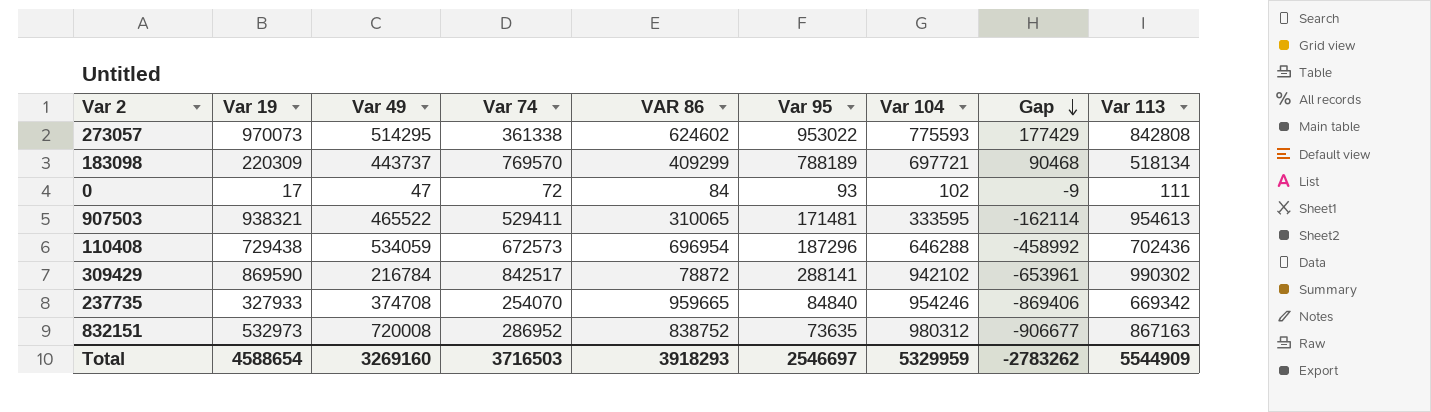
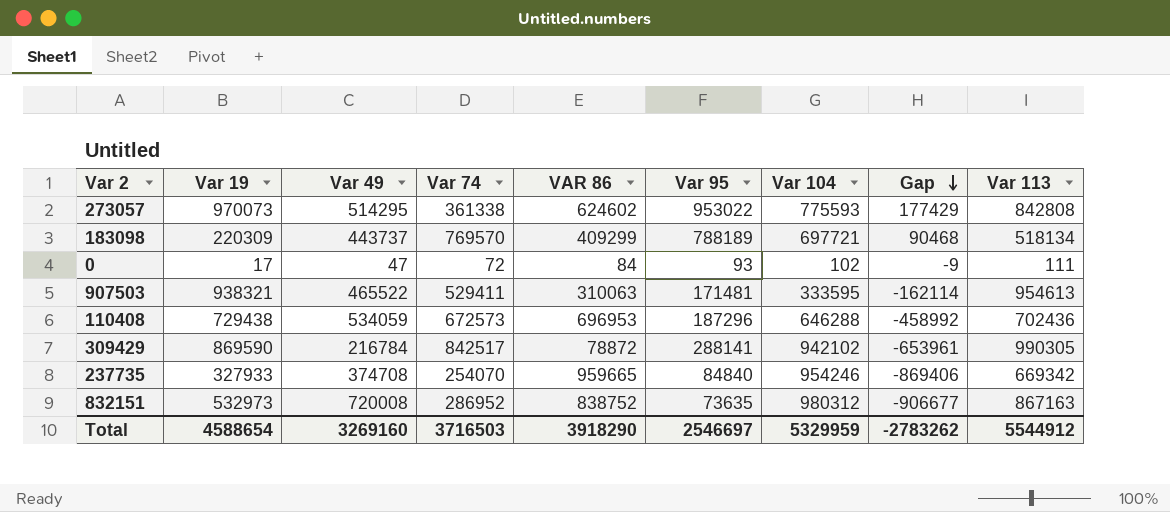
907503 | VAR 86: 310065 -> 310063
110408 | VAR 86: 696954 -> 696953
309429 | Var 113: 990302 -> 990305
Total | VAR 86: 3918293 -> 3918290
Total | Var 113: 5544909 -> 5544912

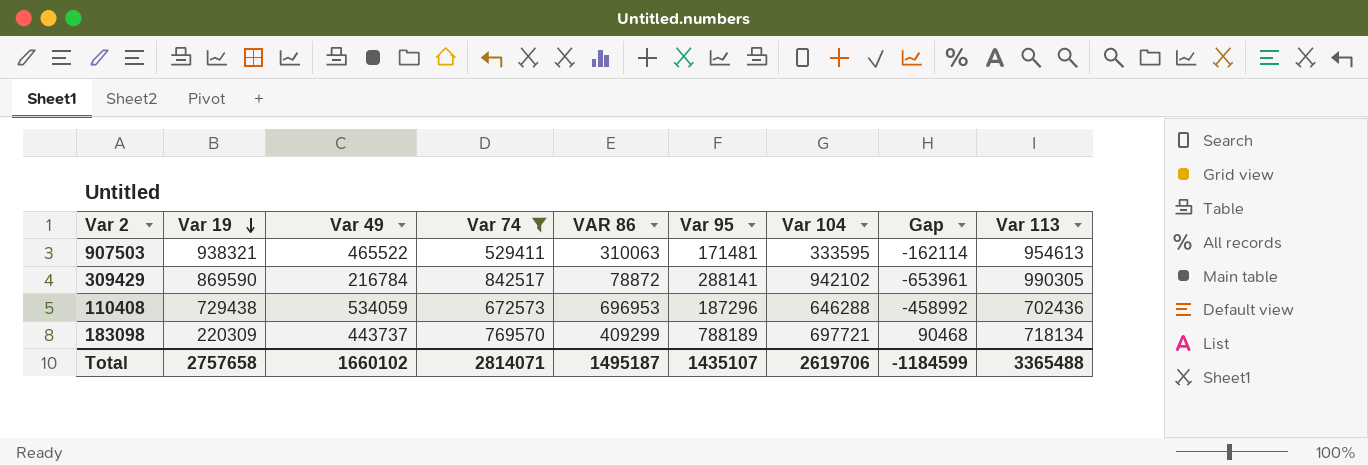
filter: none -> Var 74 >= 529411
row order: Gap descending -> Var 19 descending
183098 | Var 113: 518134 -> 718134
Total | Var 19: 4588654 -> 2757658
Total | Var 49: 3269160 -> 1660102
Total | Var 74: 3716503 -> 2814071
Total | VAR 86: 3918290 -> 1495187
Total | Var 95: 2546697 -> 1435107
Total | Var 104: 5329959 -> 2619706
Total | Gap: -2783262 -> -1184599
Total | Var 113: 5544912 -> 3365488

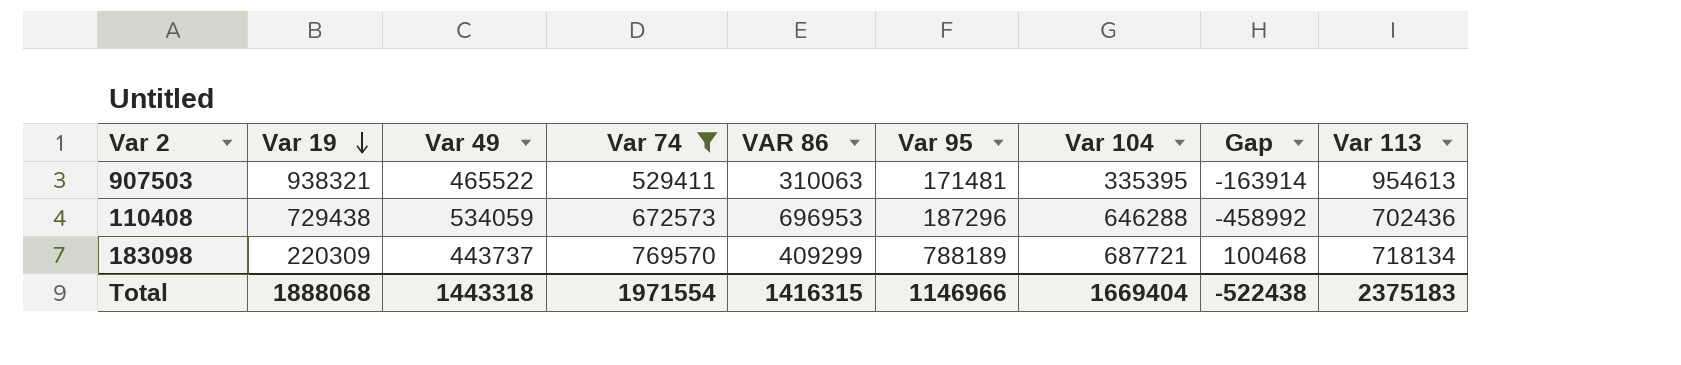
row 309429: 869590 | 216784 | 842517 | 78872 | 288141 | 942102 | -653961 | 990305 -> none
907503 | Var 104: 333595 -> 335395
907503 | Gap: -162114 -> -163914
183098 | Var 104: 697721 -> 687721
183098 | Gap: 90468 -> 100468
Total | Var 19: 2757658 -> 1888068
Total | Var 49: 1660102 -> 1443318
Total | Var 74: 2814071 -> 1971554
Total | VAR 86: 1495187 -> 1416315
Total | Var 95: 1435107 -> 1146966
Total | Var 104: 2619706 -> 1669404
Total | Gap: -1184599 -> -522438
Total | Var 113: 3365488 -> 2375183

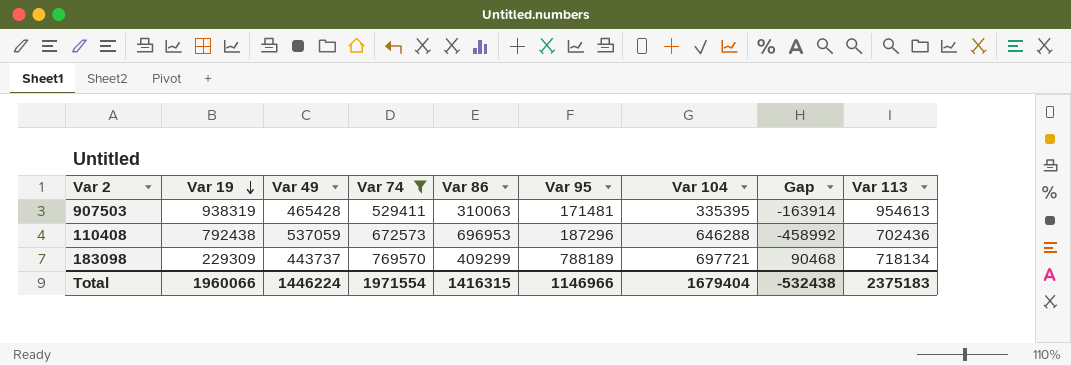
column name: VAR 86 -> Var 86
907503 | Var 19: 938321 -> 938319
907503 | Var 49: 465522 -> 465428
110408 | Var 19: 729438 -> 792438
110408 | Var 49: 534059 -> 537059
183098 | Var 19: 220309 -> 229309
183098 | Var 104: 687721 -> 697721
183098 | Gap: 100468 -> 90468
Total | Var 19: 1888068 -> 1960066
Total | Var 49: 1443318 -> 1446224
Total | Var 104: 1669404 -> 1679404
Total | Gap: -522438 -> -532438

